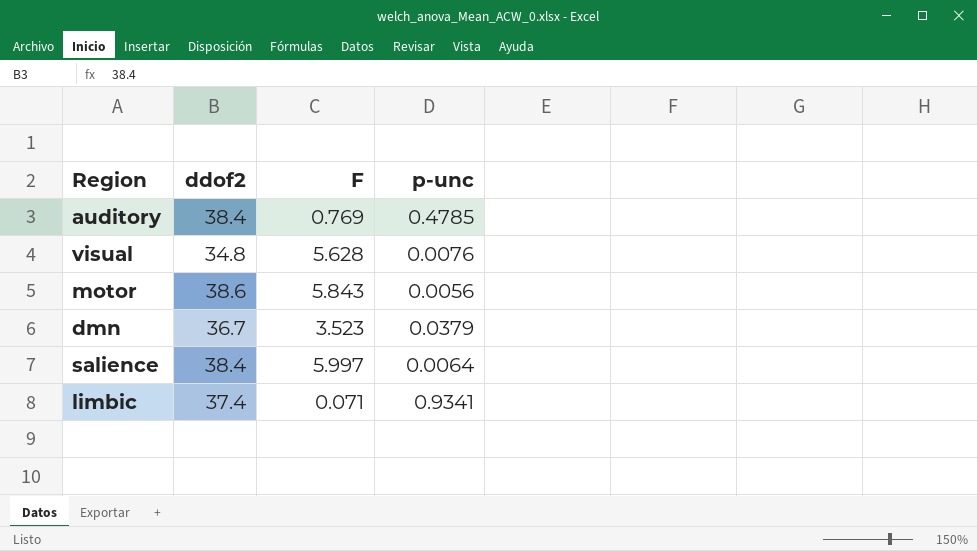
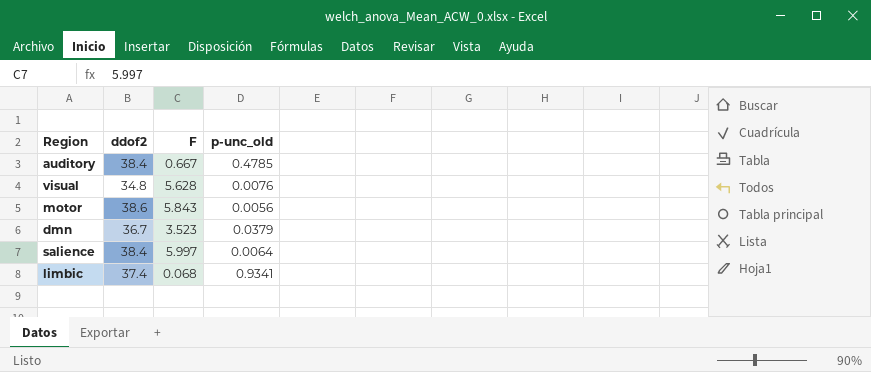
column name: p-unc -> p-unc_old
auditory | F: 0.769 -> 0.667
limbic | F: 0.071 -> 0.068

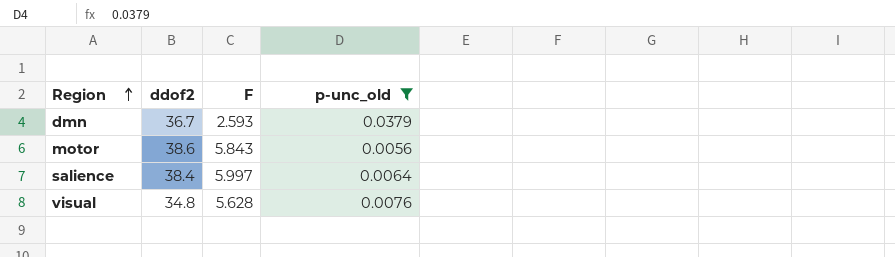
filter: none -> p-unc_old <= 0.0379
row order: none -> Region ascending
dmn | F: 3.523 -> 2.593

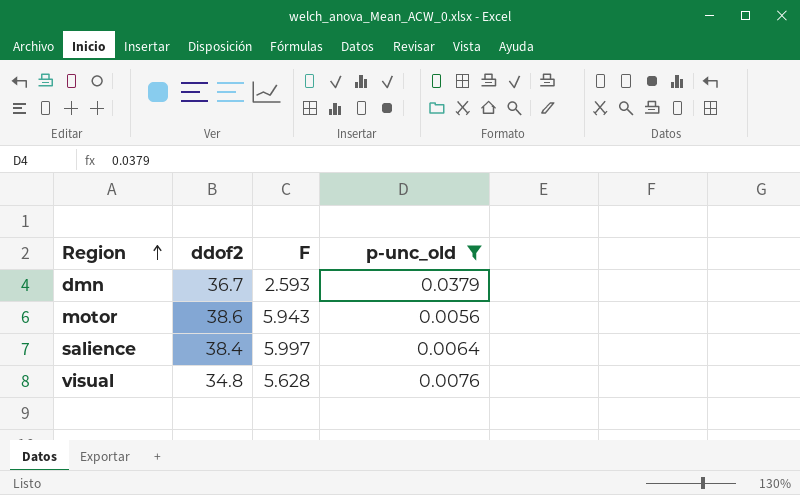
motor | F: 5.843 -> 5.943

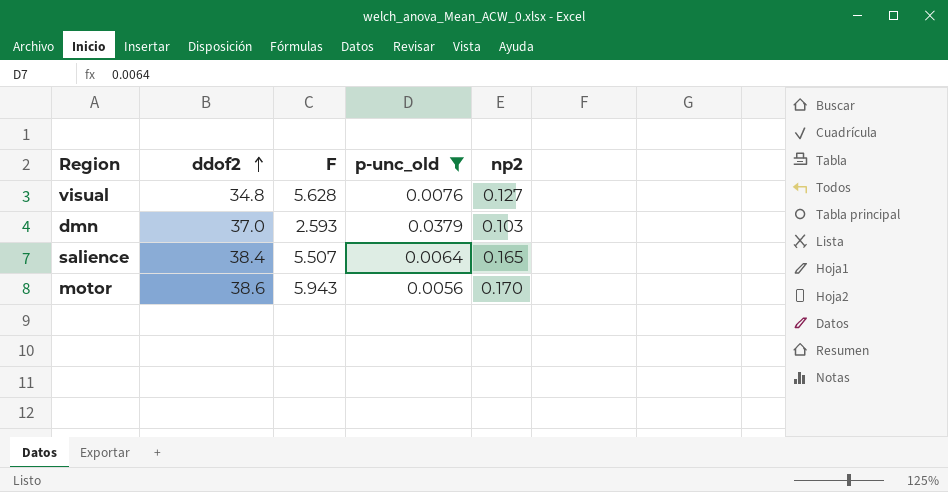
row order: Region ascending -> ddof2 ascending
column np2 | position: none -> 5
dmn | ddof2: 36.7 -> 37.0
salience | F: 5.997 -> 5.507

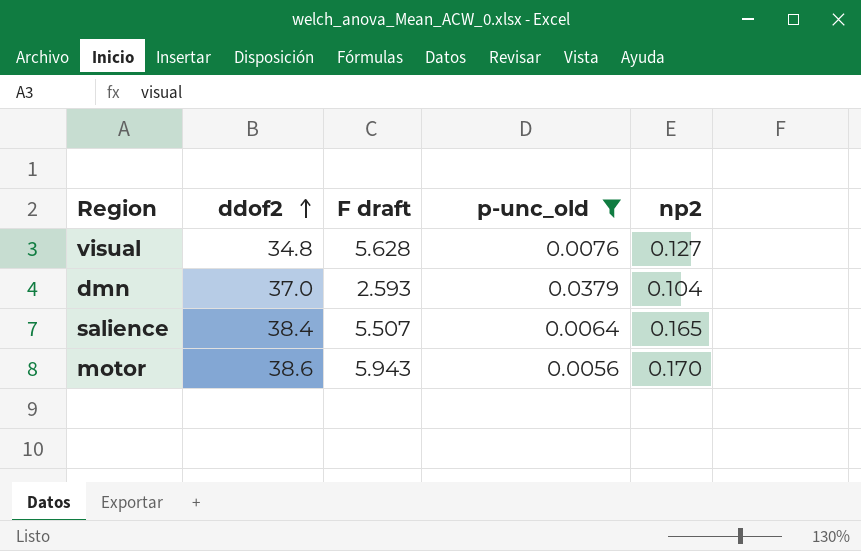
column name: F -> F draft
dmn | np2: 0.103 -> 0.104

